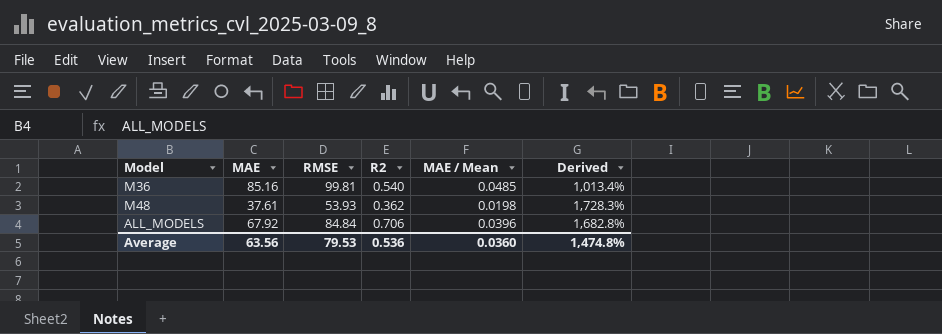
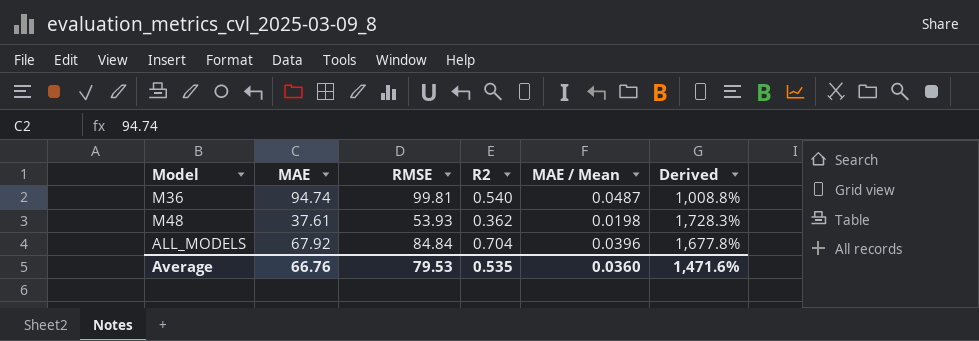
M36 | MAE: 85.16 -> 94.74
M36 | MAE / Mean: 0.0485 -> 0.0487
M36 | Derived: 1,013.4% -> 1,008.8%
ALL_MODELS | R2: 0.706 -> 0.704
ALL_MODELS | Derived: 1,682.8% -> 1,677.8%
Average | MAE: 63.56 -> 66.76
Average | R2: 0.536 -> 0.535
Average | Derived: 1,474.8% -> 1,471.6%

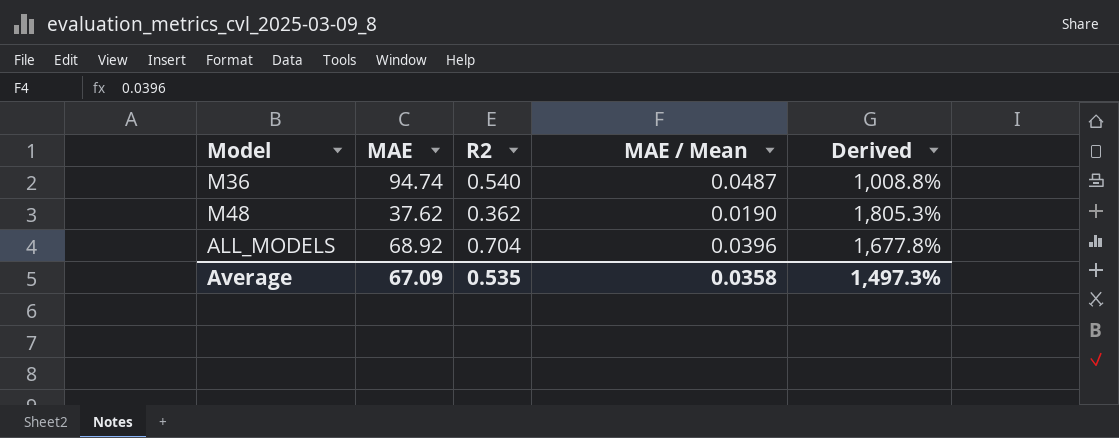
column RMSE | position: 3 -> none
M48 | MAE: 37.61 -> 37.62
M48 | MAE / Mean: 0.0198 -> 0.0190
M48 | Derived: 1,728.3% -> 1,805.3%
ALL_MODELS | MAE: 67.92 -> 68.92
Average | MAE: 66.76 -> 67.09
Average | MAE / Mean: 0.0360 -> 0.0358
Average | Derived: 1,471.6% -> 1,497.3%

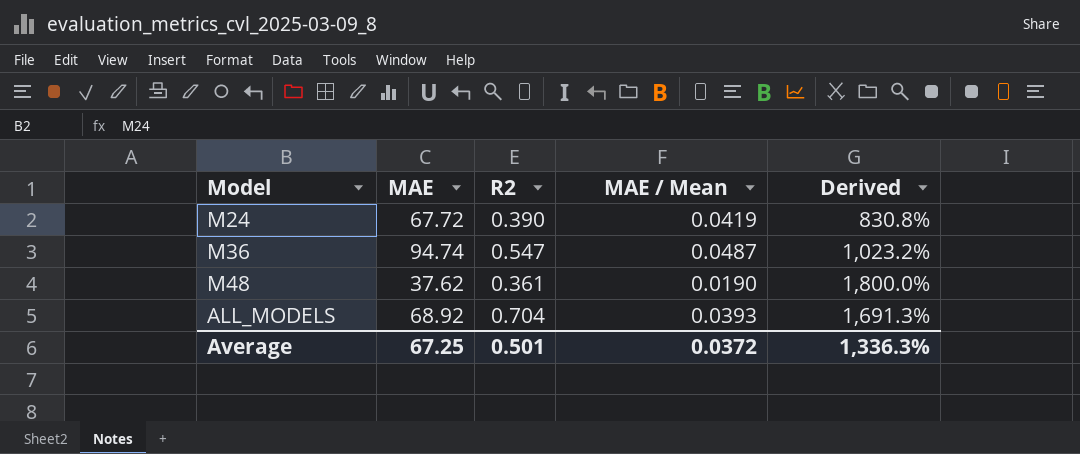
row M24: none -> 67.72 | 0.390 | 0.0419 | 830.8%
M36 | R2: 0.540 -> 0.547
M36 | Derived: 1,008.8% -> 1,023.2%
M48 | R2: 0.362 -> 0.361
M48 | Derived: 1,805.3% -> 1,800.0%
ALL_MODELS | MAE / Mean: 0.0396 -> 0.0393
ALL_MODELS | Derived: 1,677.8% -> 1,691.3%
Average | MAE: 67.09 -> 67.25
Average | R2: 0.535 -> 0.501
Average | MAE / Mean: 0.0358 -> 0.0372
Average | Derived: 1,497.3% -> 1,336.3%

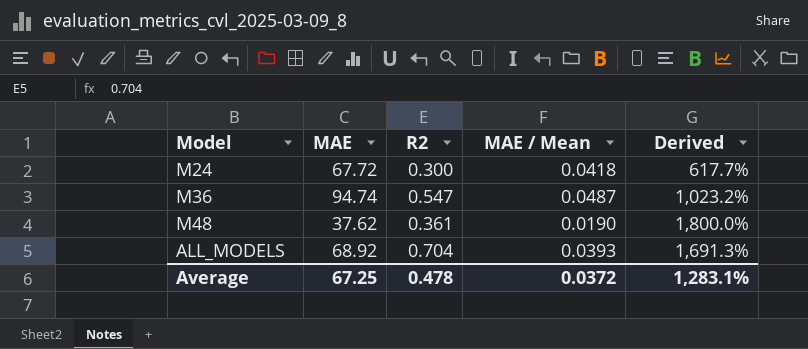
M24 | R2: 0.390 -> 0.300
M24 | MAE / Mean: 0.0419 -> 0.0418
M24 | Derived: 830.8% -> 617.7%
Average | R2: 0.501 -> 0.478
Average | Derived: 1,336.3% -> 1,283.1%

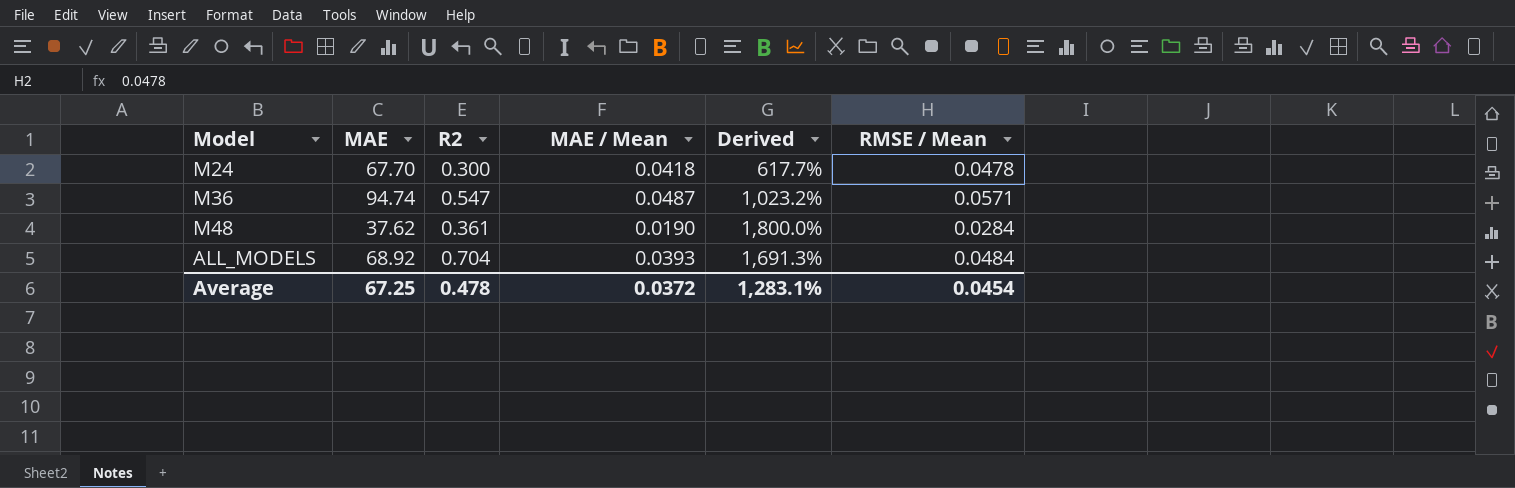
column RMSE / Mean | position: none -> 6
M24 | MAE: 67.72 -> 67.70

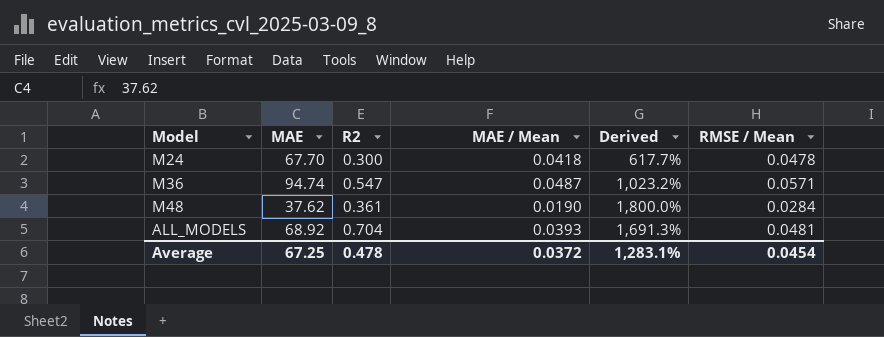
ALL_MODELS | RMSE / Mean: 0.0484 -> 0.0481

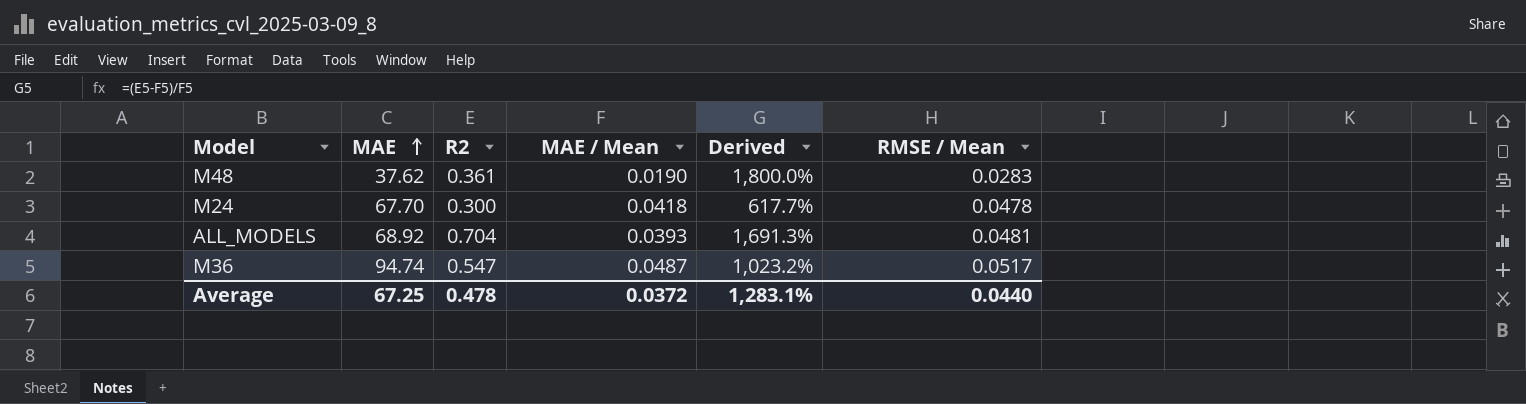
row order: none -> MAE ascending
M48 | RMSE / Mean: 0.0284 -> 0.0283
M36 | RMSE / Mean: 0.0571 -> 0.0517
Average | RMSE / Mean: 0.0454 -> 0.0440

